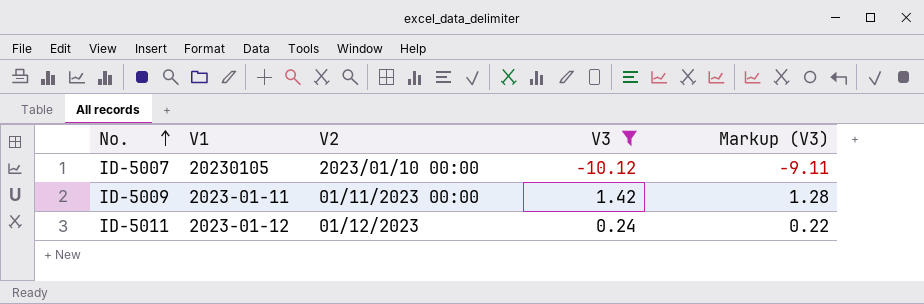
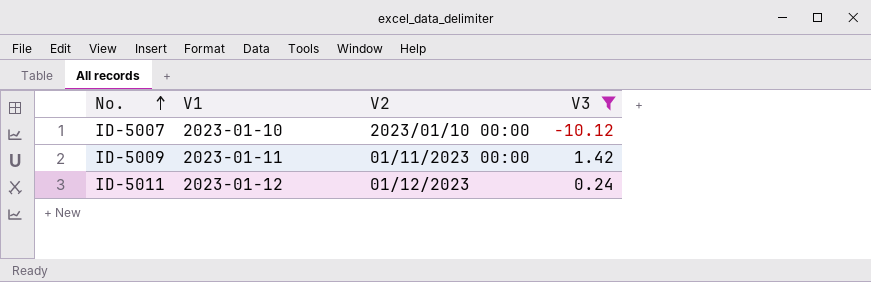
column Markup (V3) | formula: [V3] * 0.9 -> none
ID-5007 | V1: 20230105 -> 2023-01-10

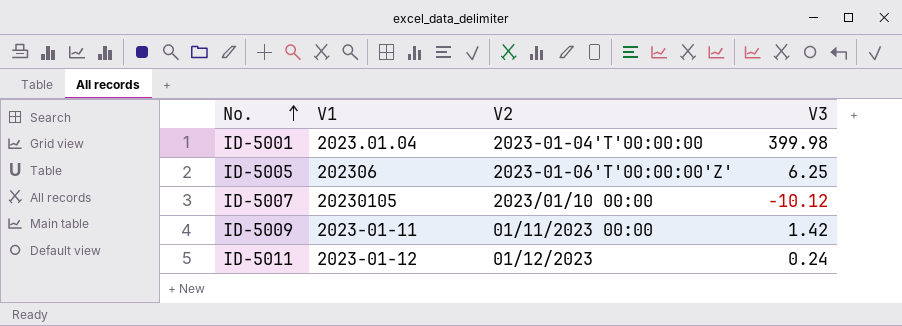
filter: V3 <= 1.42 -> none
ID-5007 | V1: 2023-01-10 -> 20230105

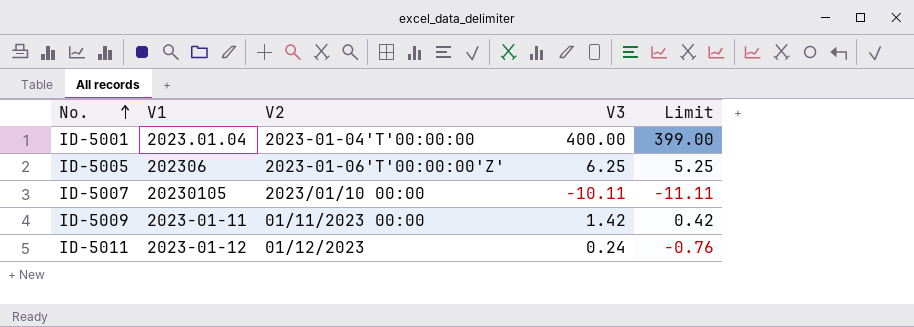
column Limit | formula: none -> [V3] - 1
ID-5001 | V3: 399.98 -> 400.00
ID-5007 | V3: -10.12 -> -10.11

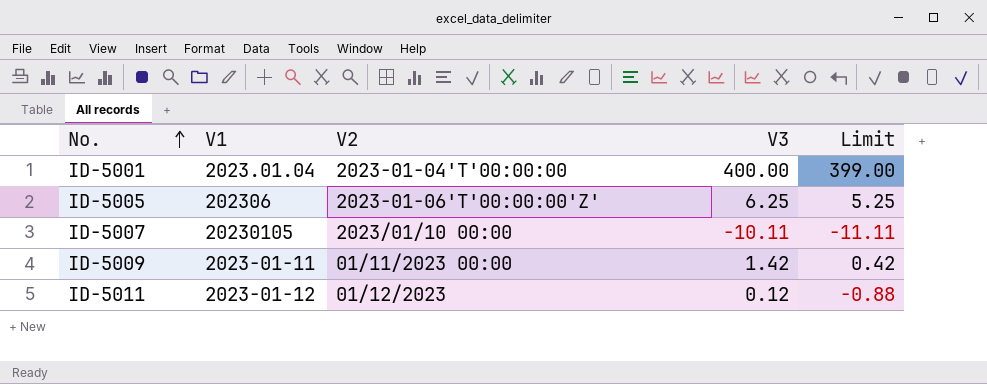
ID-5011 | V3: 0.24 -> 0.12
ID-5011 | Limit: -0.76 -> -0.88

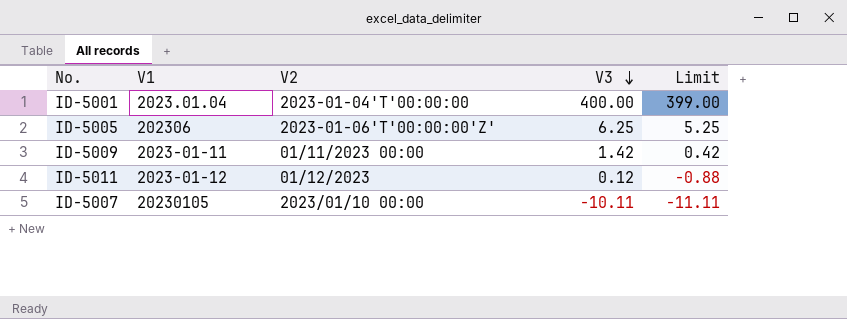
row order: No. ascending -> V3 descending

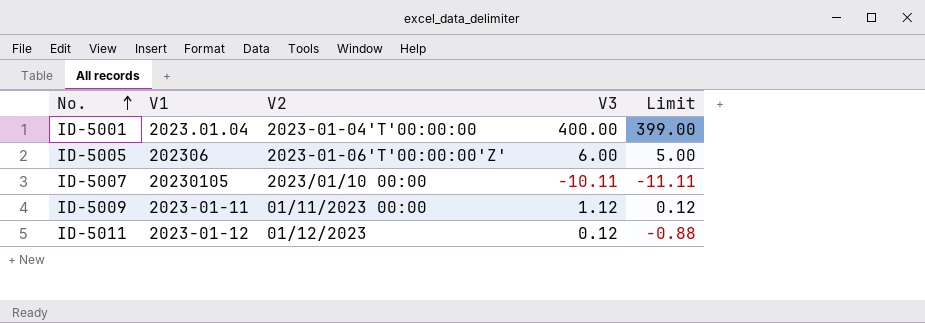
row order: V3 descending -> No. ascending
ID-5005 | V3: 6.25 -> 6.00
ID-5005 | Limit: 5.25 -> 5.00
ID-5009 | V3: 1.42 -> 1.12
ID-5009 | Limit: 0.42 -> 0.12

